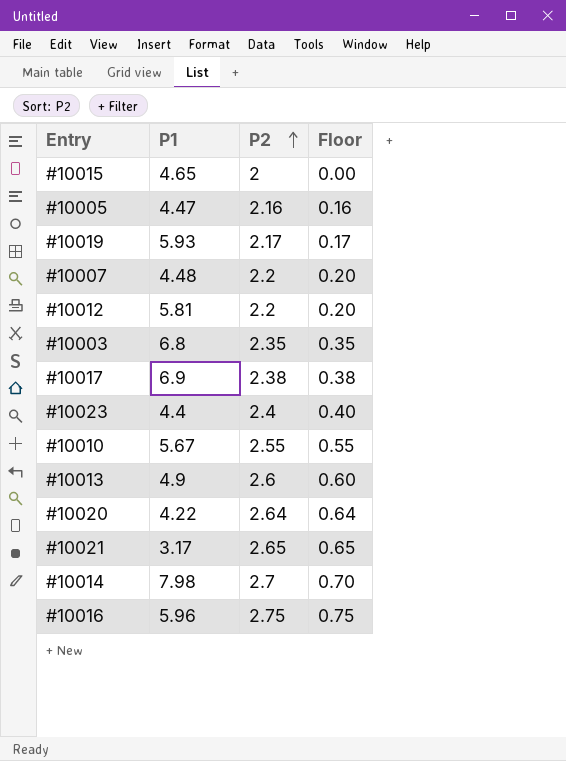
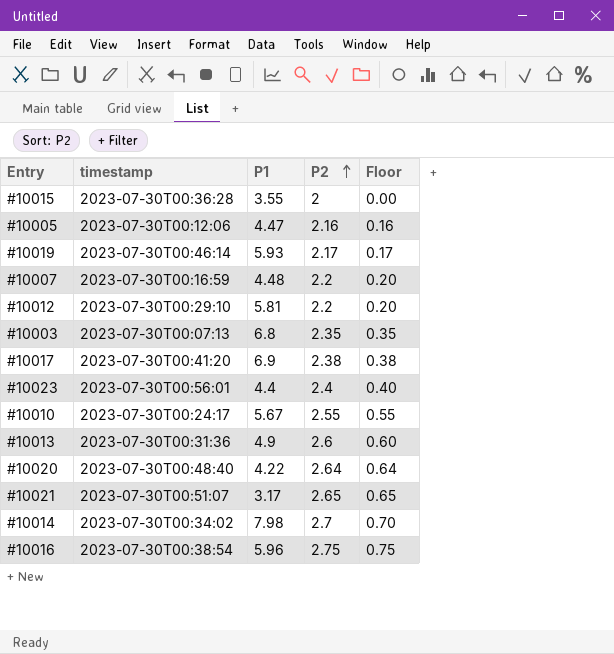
column timestamp | position: none -> 2
#10015 | P1: 4.65 -> 3.55

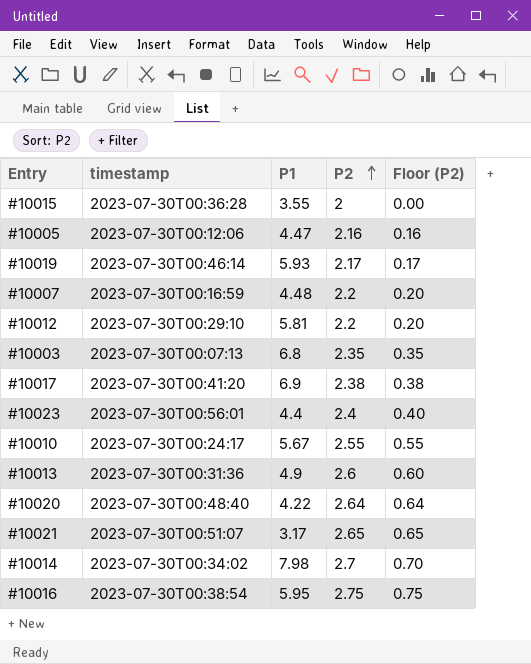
column name: Floor -> Floor (P2)
#10016 | P1: 5.96 -> 5.95

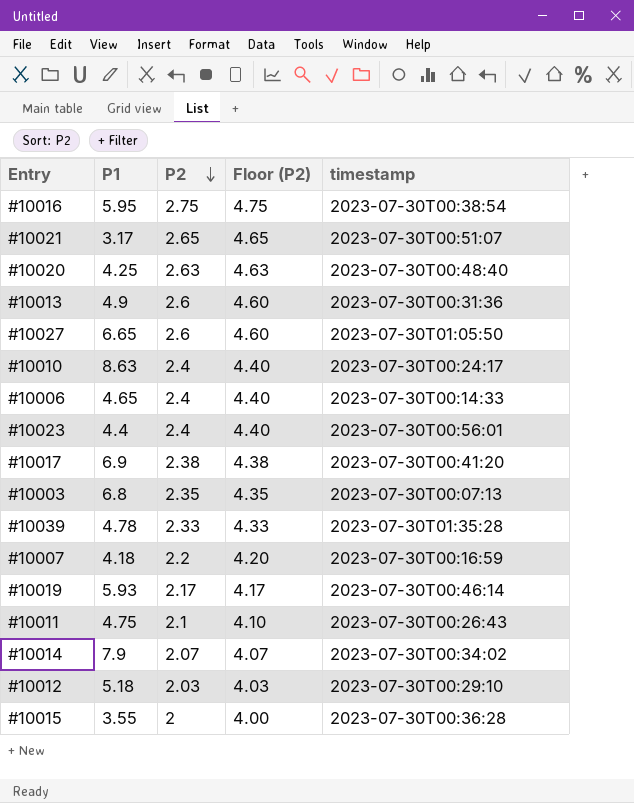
row order: P2 ascending -> P2 descending
column Floor (P2) | formula: [P2] - 2 -> [P2] + 2
column timestamp | position: 2 -> 5
row #10005: 2023-07-30T00:12:06 | 4.47 | 2.16 | 0.16 -> none
#10020 | P1: 4.22 -> 4.25
#10020 | P2: 2.64 -> 2.63
row #10027: none -> 6.65 | 2.6 | 4.60 | 2023-07-30T01:05:50
#10010 | P1: 5.67 -> 8.63
#10010 | P2: 2.55 -> 2.4
row #10006: none -> 4.65 | 2.4 | 4.40 | 2023-07-30T00:14:33
row #10039: none -> 4.78 | 2.33 | 4.33 | 2023-07-30T01:35:28
#10007 | P1: 4.48 -> 4.18
row #10011: none -> 4.75 | 2.1 | 4.10 | 2023-07-30T00:26:43
#10014 | P1: 7.98 -> 7.9
#10014 | P2: 2.7 -> 2.07
#10012 | P1: 5.81 -> 5.18
#10012 | P2: 2.2 -> 2.03

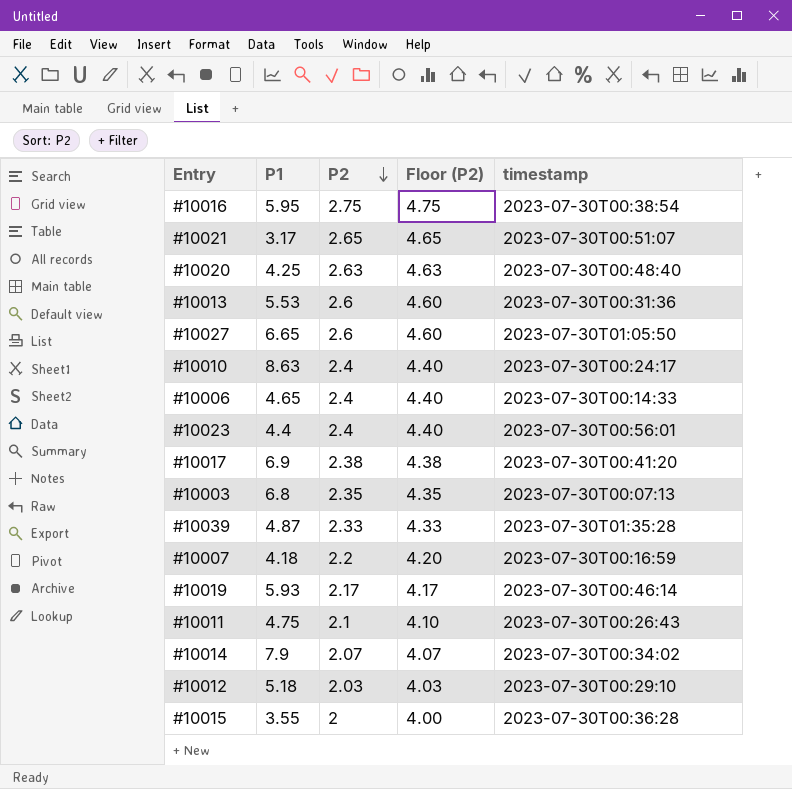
#10013 | P1: 4.9 -> 5.53
#10039 | P1: 4.78 -> 4.87

